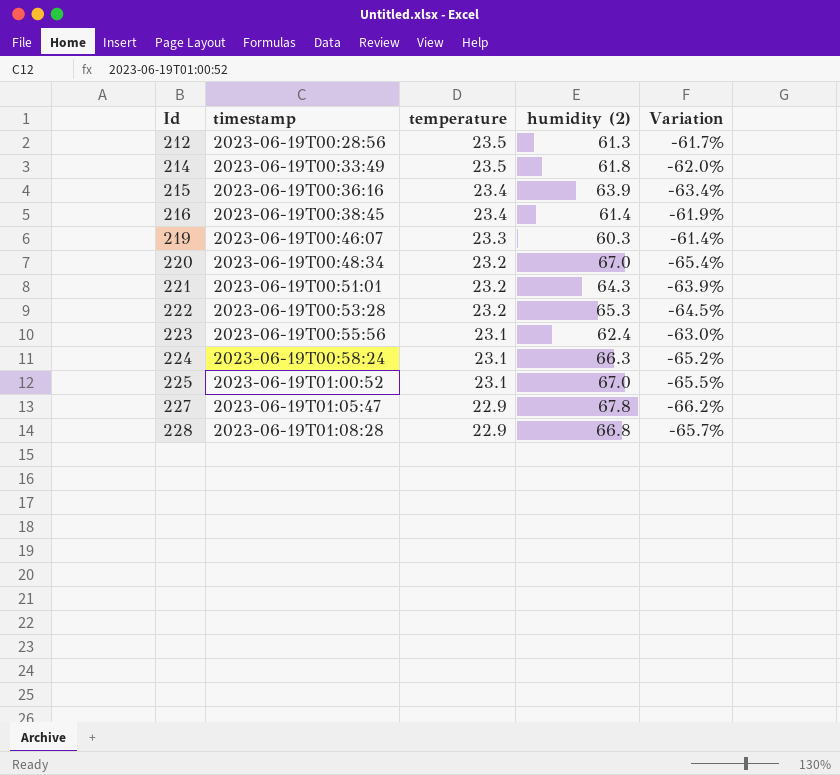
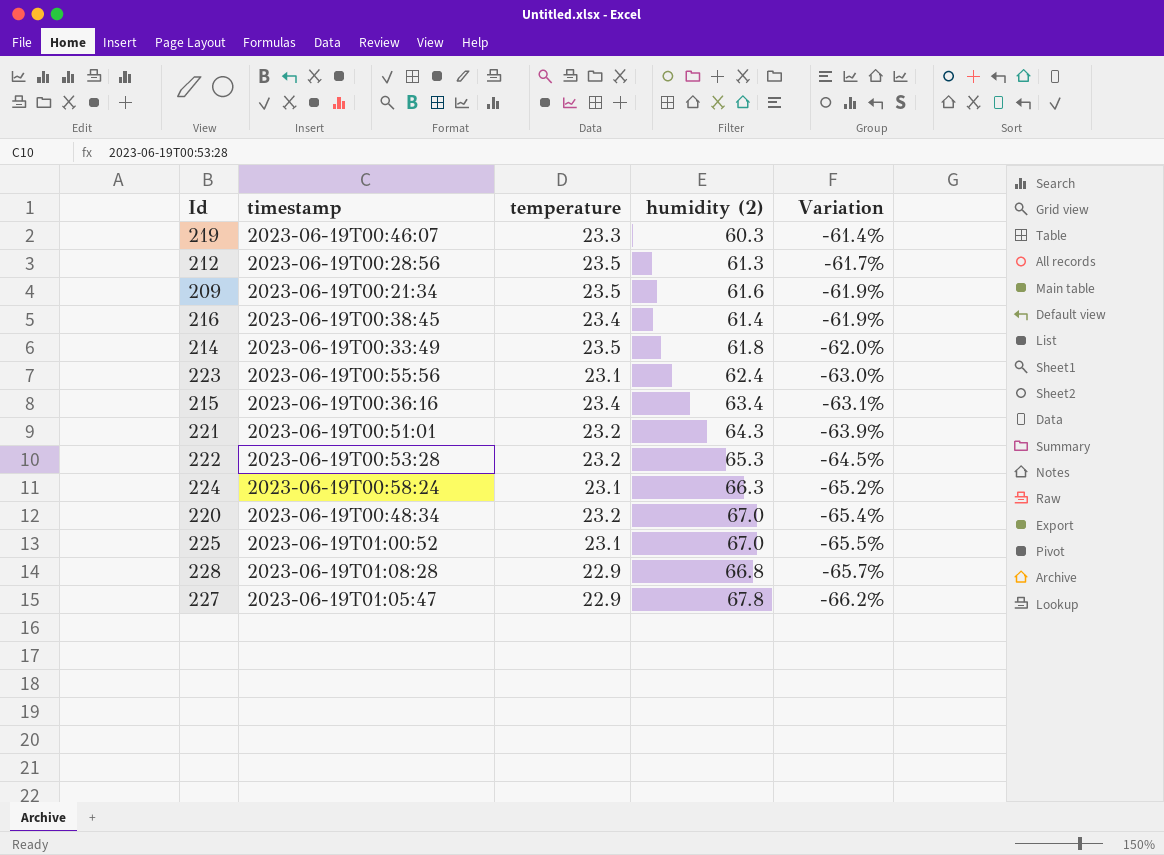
row order: Id ascending -> Variation descending
row 209: none -> 2023-06-19T00:21:34 | 23.5 | 61.6 | -61.9%
215 | humidity (2): 63.9 -> 63.4
215 | Variation: -63.4% -> -63.1%

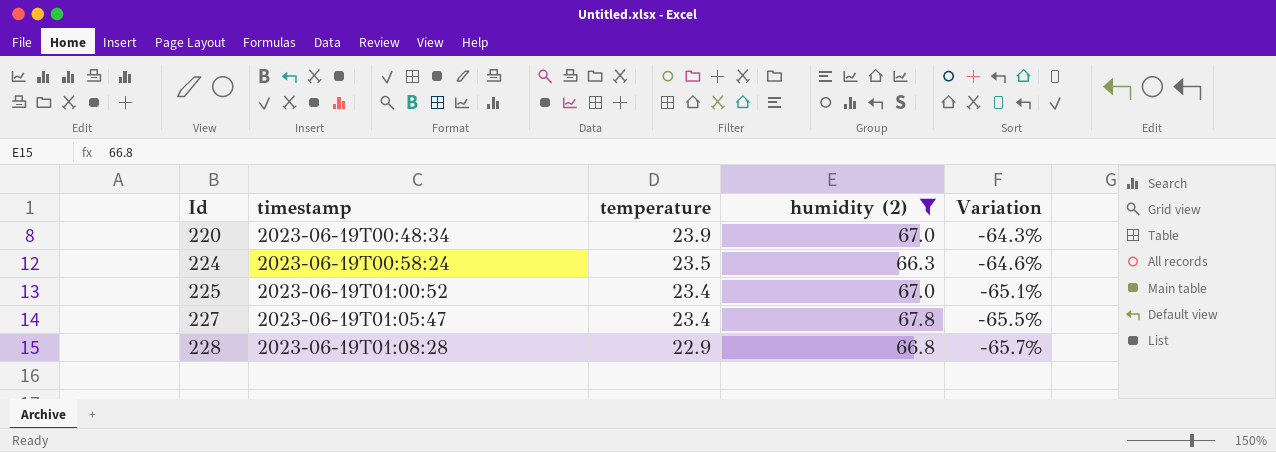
filter: none -> humidity (2) >= 66.3
row order: Variation descending -> Id ascending
220 | temperature: 23.2 -> 23.9
220 | Variation: -65.4% -> -64.3%
224 | temperature: 23.1 -> 23.5
224 | Variation: -65.2% -> -64.6%
225 | temperature: 23.1 -> 23.4
225 | Variation: -65.5% -> -65.1%
227 | temperature: 22.9 -> 23.4
227 | Variation: -66.2% -> -65.5%

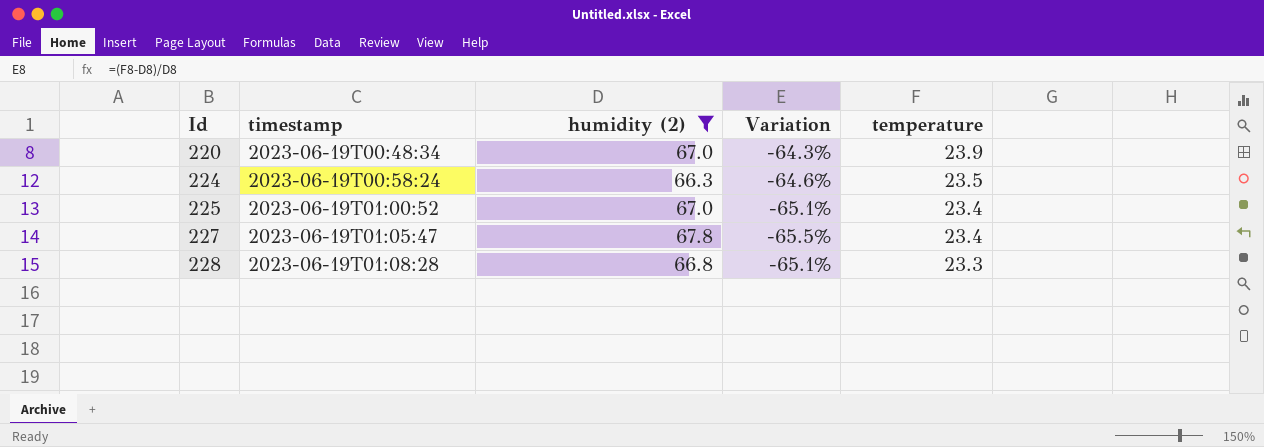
column temperature | position: 3 -> 5
228 | Variation: -65.7% -> -65.1%
228 | temperature: 22.9 -> 23.3

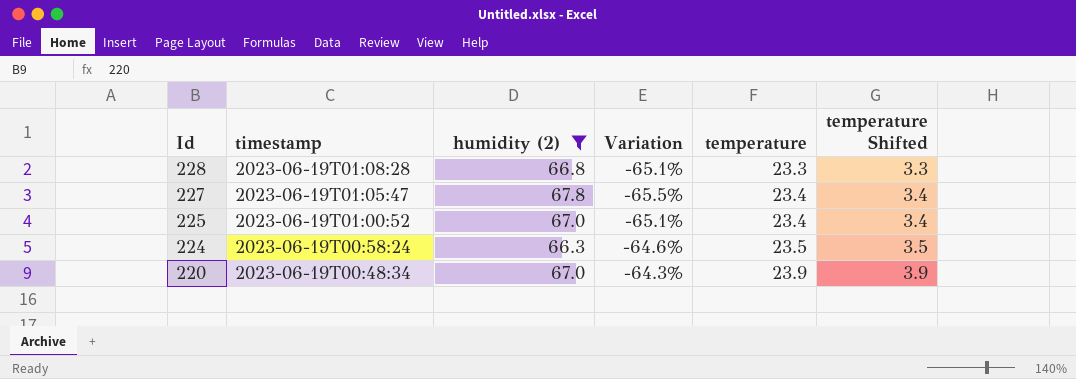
row order: Id ascending -> Id descending
column temperature Shifted | formula: none -> [temperature] - 20

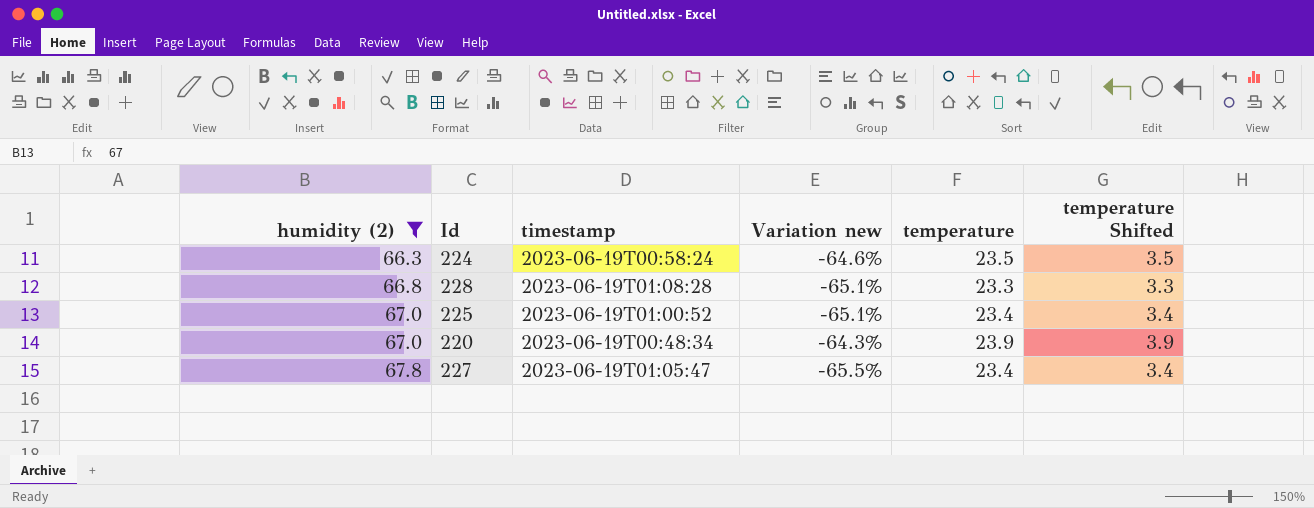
row order: Id descending -> humidity (2) ascending
column humidity (2) | position: 3 -> 1
column name: Variation -> Variation new

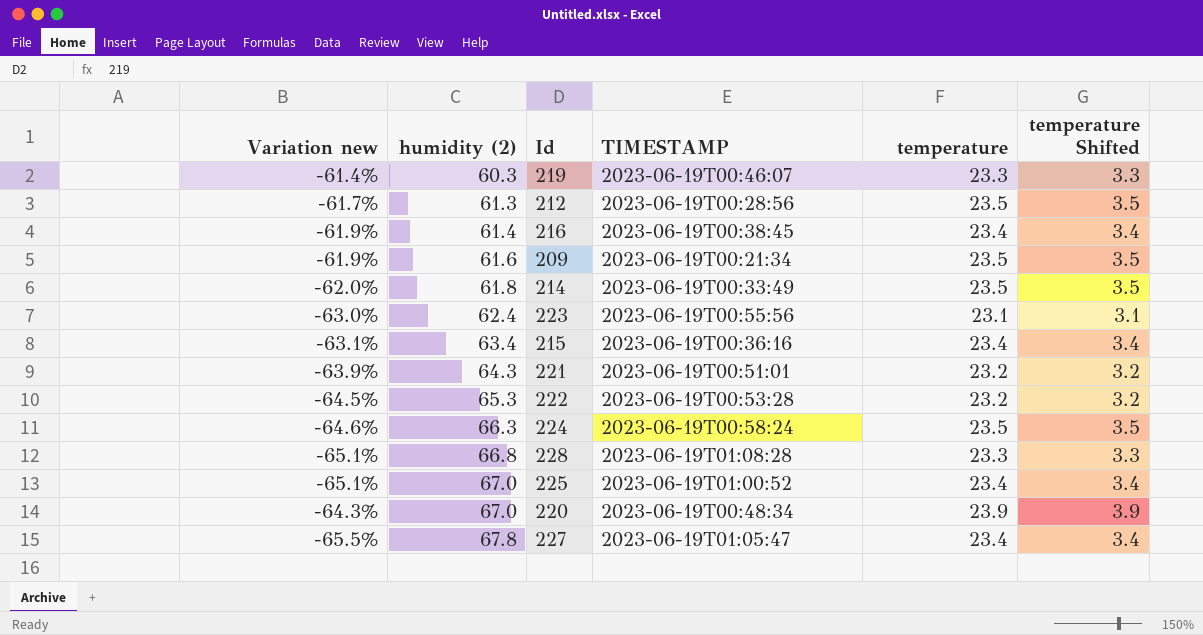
filter: humidity (2) >= 66.3 -> none
column Variation new | position: 4 -> 1
column name: timestamp -> TIMESTAMP

